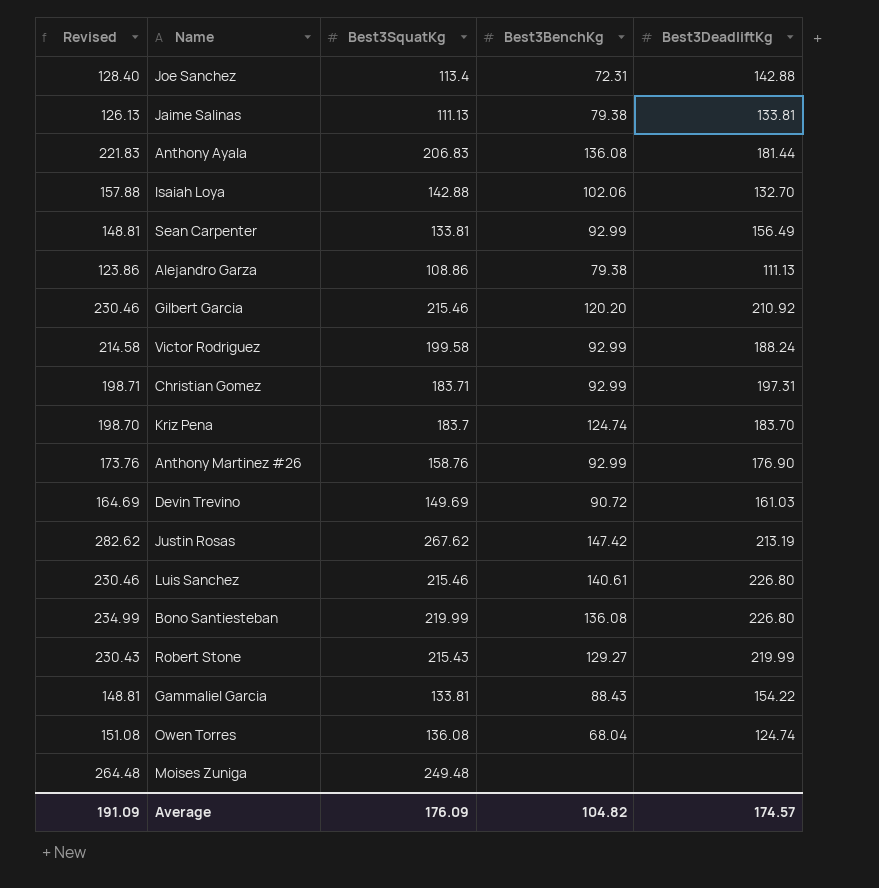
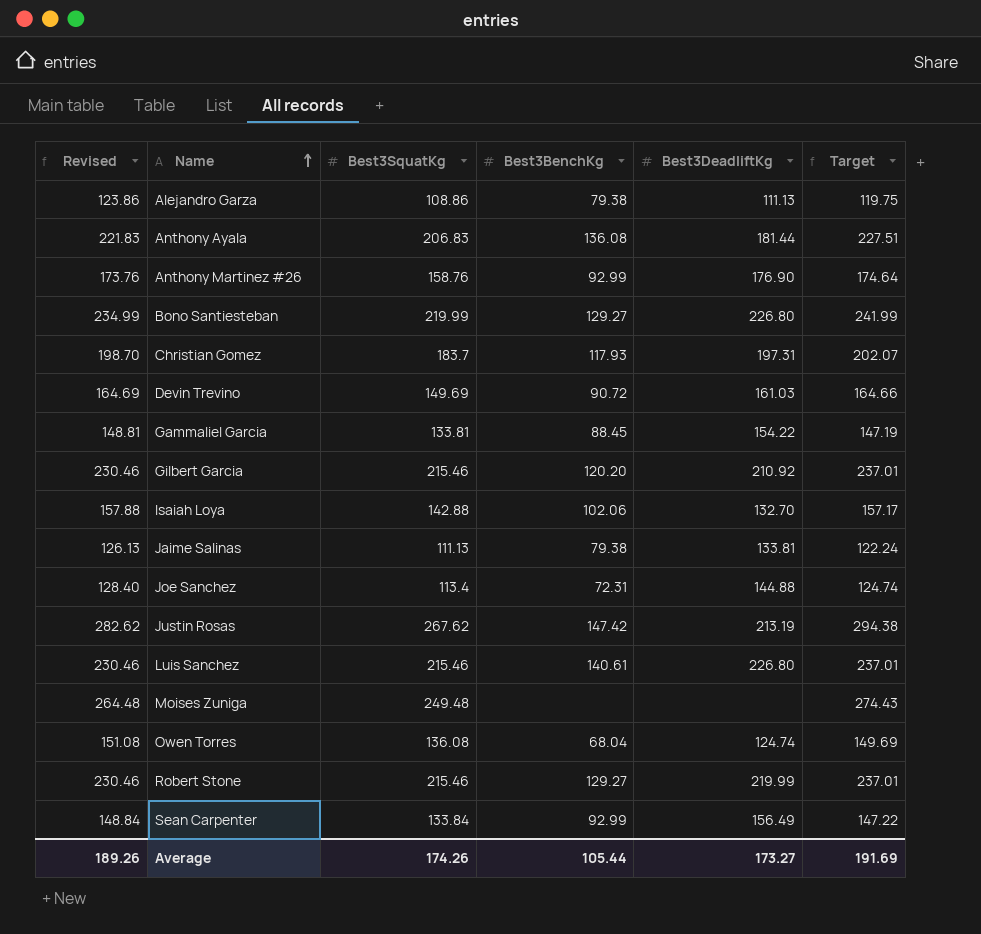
row order: none -> Name ascending
column Target | formula: none -> [Best3SquatKg] * 1.1
row Victor Rodriguez: 214.58 | 199.58 | 92.99 | 188.24 -> none
row Kriz Pena: 198.70 | 183.7 | 124.74 | 183.70 -> none
Bono Santiesteban | Best3BenchKg: 136.08 -> 129.27
Christian Gomez | Revised: 198.71 -> 198.70
Christian Gomez | Best3SquatKg: 183.71 -> 183.7
Christian Gomez | Best3BenchKg: 92.99 -> 117.93
Gammaliel Garcia | Best3BenchKg: 88.43 -> 88.45
Joe Sanchez | Best3DeadliftKg: 142.88 -> 144.88
Robert Stone | Revised: 230.43 -> 230.46
Robert Stone | Best3SquatKg: 215.43 -> 215.46
Sean Carpenter | Revised: 148.81 -> 148.84
Sean Carpenter | Best3SquatKg: 133.81 -> 133.84
Average | Revised: 191.09 -> 189.26
Average | Best3SquatKg: 176.09 -> 174.26
Average | Best3BenchKg: 104.82 -> 105.44
Average | Best3DeadliftKg: 174.57 -> 173.27

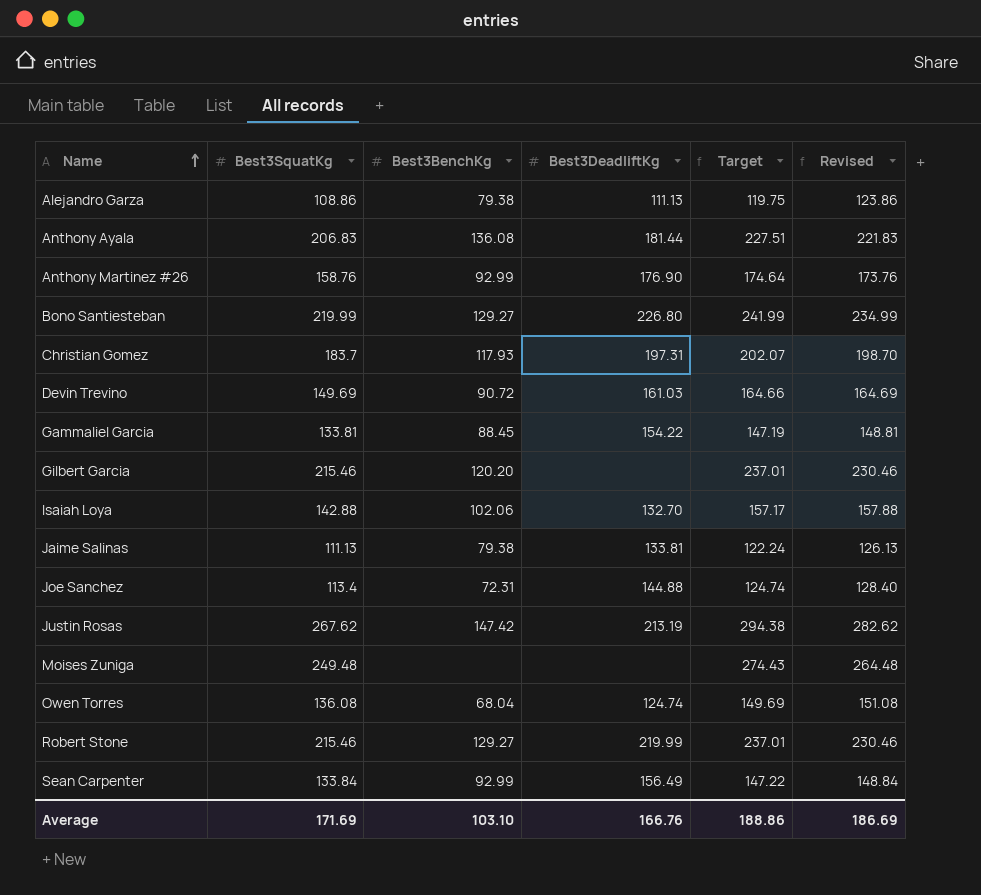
column Revised | position: 1 -> 6
row Luis Sanchez: 230.46 | 215.46 | 140.61 | 226.80 | 237.01 -> none
Gilbert Garcia | Best3DeadliftKg: 210.92 -> none
Average | Best3SquatKg: 174.26 -> 171.69
Average | Best3BenchKg: 105.44 -> 103.10
Average | Best3DeadliftKg: 173.27 -> 166.76
Average | Target: 191.69 -> 188.86
Average | Revised: 189.26 -> 186.69

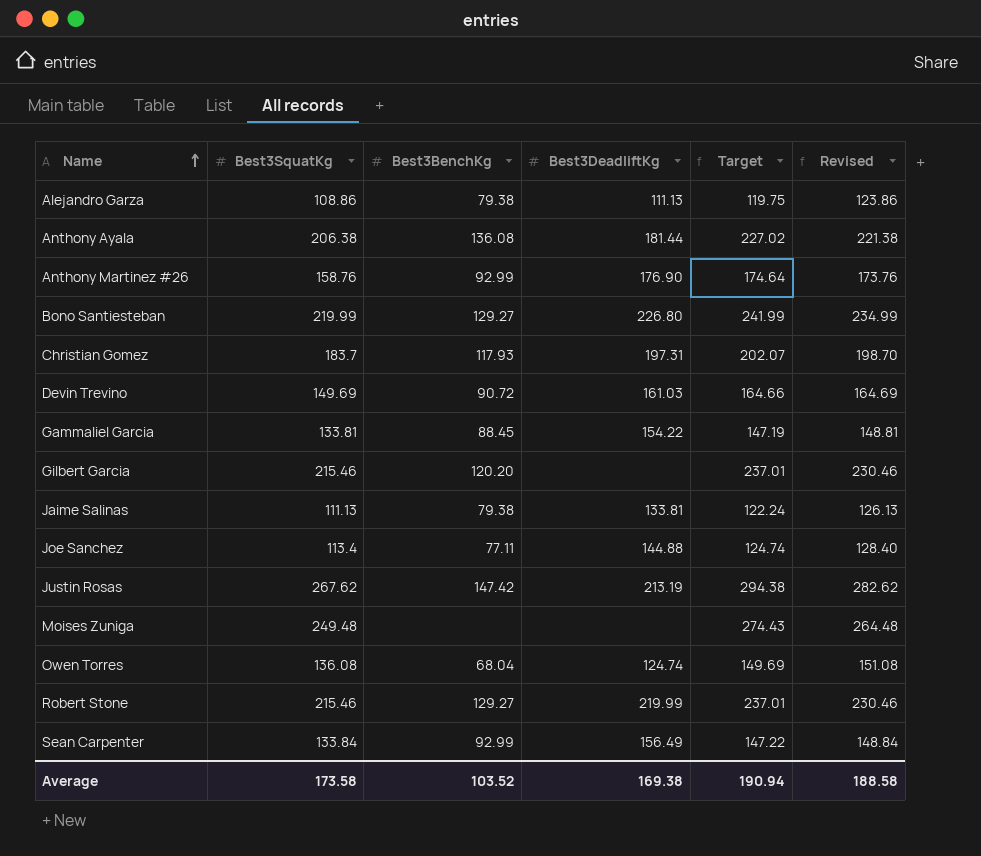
row Isaiah Loya: 142.88 | 102.06 | 132.70 | 157.17 | 157.88 -> none
Anthony Ayala | Best3SquatKg: 206.83 -> 206.38
Anthony Ayala | Target: 227.51 -> 227.02
Anthony Ayala | Revised: 221.83 -> 221.38
Joe Sanchez | Best3BenchKg: 72.31 -> 77.11
Average | Best3SquatKg: 171.69 -> 173.58
Average | Best3BenchKg: 103.10 -> 103.52
Average | Best3DeadliftKg: 166.76 -> 169.38
Average | Target: 188.86 -> 190.94
Average | Revised: 186.69 -> 188.58

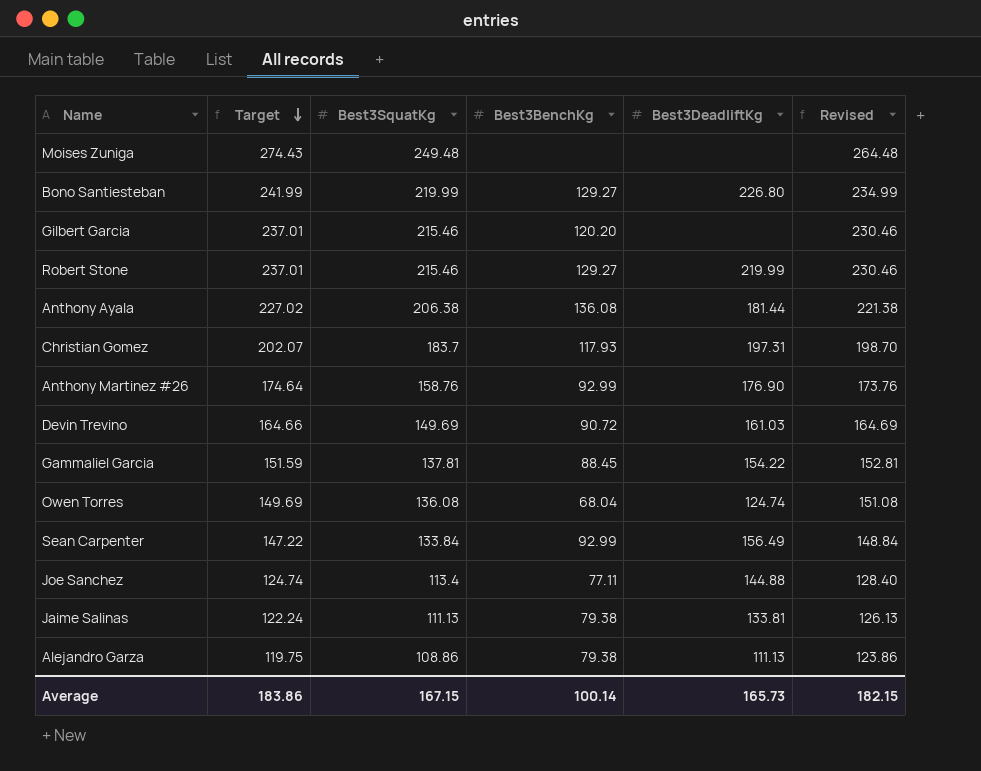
row order: Name ascending -> Target descending
column Target | position: 5 -> 2
row Justin Rosas: 267.62 | 147.42 | 213.19 | 294.38 | 282.62 -> none
Gammaliel Garcia | Target: 147.19 -> 151.59
Gammaliel Garcia | Best3SquatKg: 133.81 -> 137.81
Gammaliel Garcia | Revised: 148.81 -> 152.81
Average | Target: 190.94 -> 183.86
Average | Best3SquatKg: 173.58 -> 167.15
Average | Best3BenchKg: 103.52 -> 100.14
Average | Best3DeadliftKg: 169.38 -> 165.73
Average | Revised: 188.58 -> 182.15

